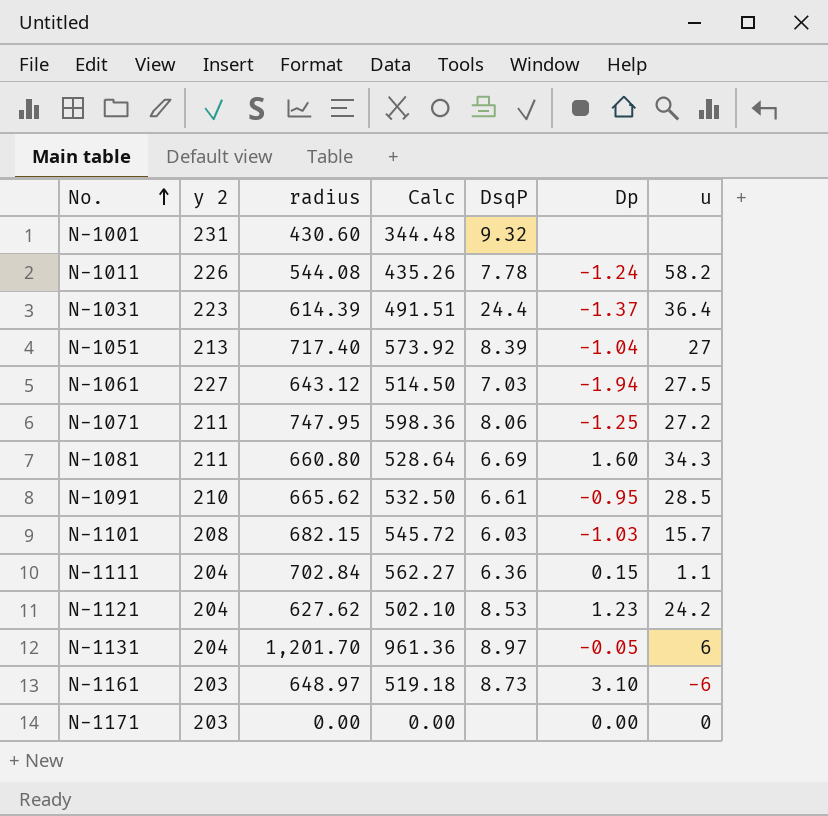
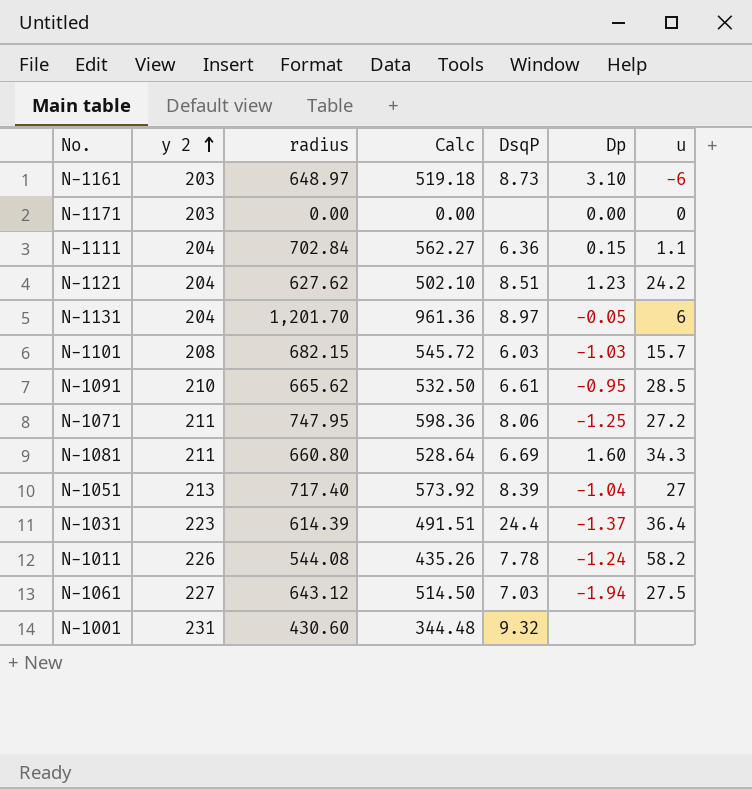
row order: No. ascending -> y 2 ascending
N-1121 | DsqP: 8.53 -> 8.51

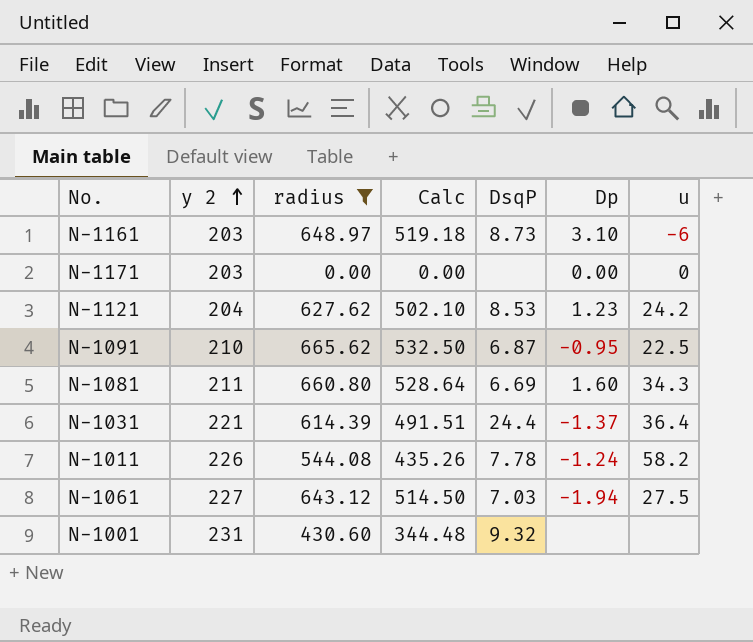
filter: none -> radius <= 665.62
N-1121 | DsqP: 8.51 -> 8.53
N-1091 | DsqP: 6.61 -> 6.87
N-1091 | u: 28.5 -> 22.5
N-1031 | y 2: 223 -> 221

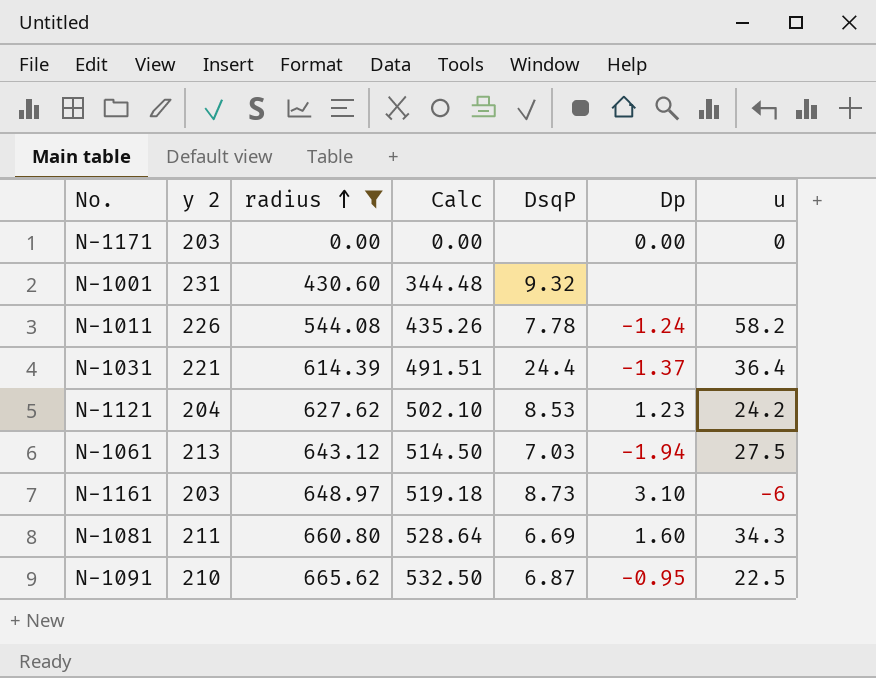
row order: y 2 ascending -> radius ascending
N-1061 | y 2: 227 -> 213

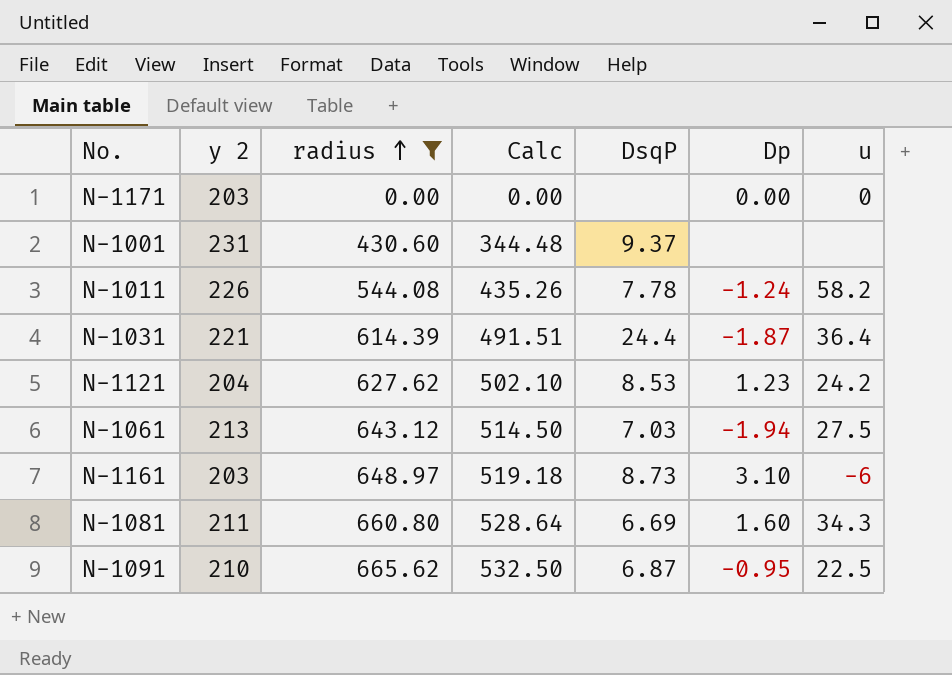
N-1001 | DsqP: 9.32 -> 9.37
N-1031 | Dp: -1.37 -> -1.87

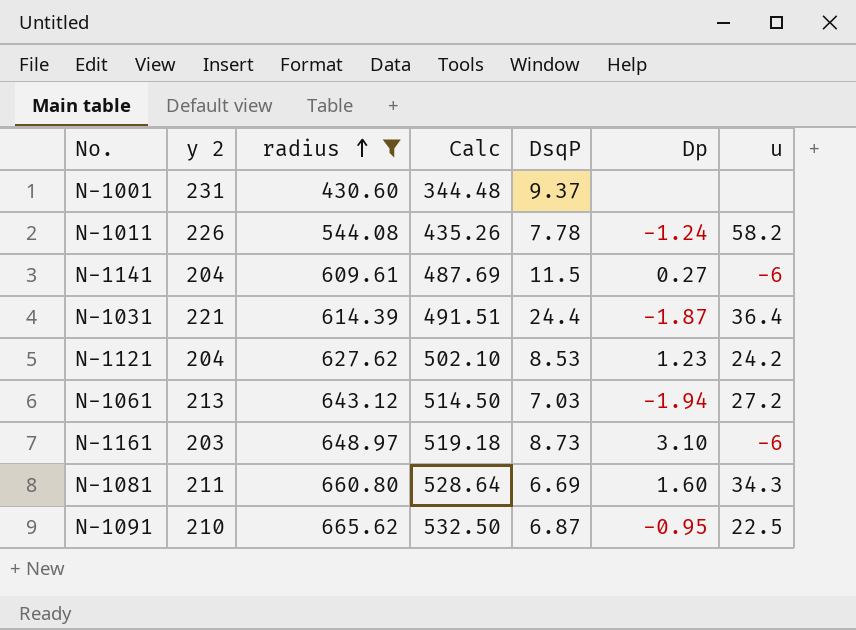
row N-1171: 203 | 0.00 | 0.00 | none | 0.00 | 0 -> none
row N-1141: none -> 204 | 609.61 | 487.69 | 11.5 | 0.27 | -6
N-1061 | u: 27.5 -> 27.2

